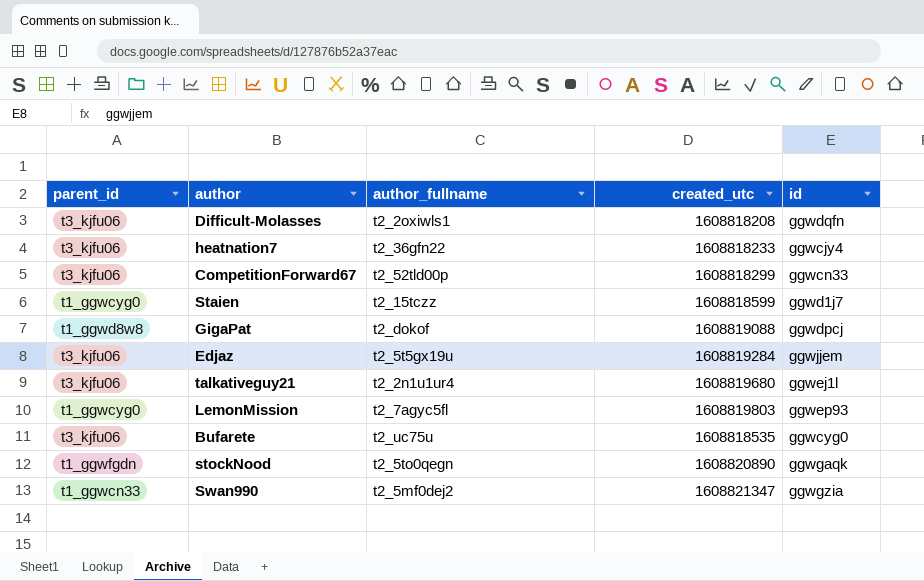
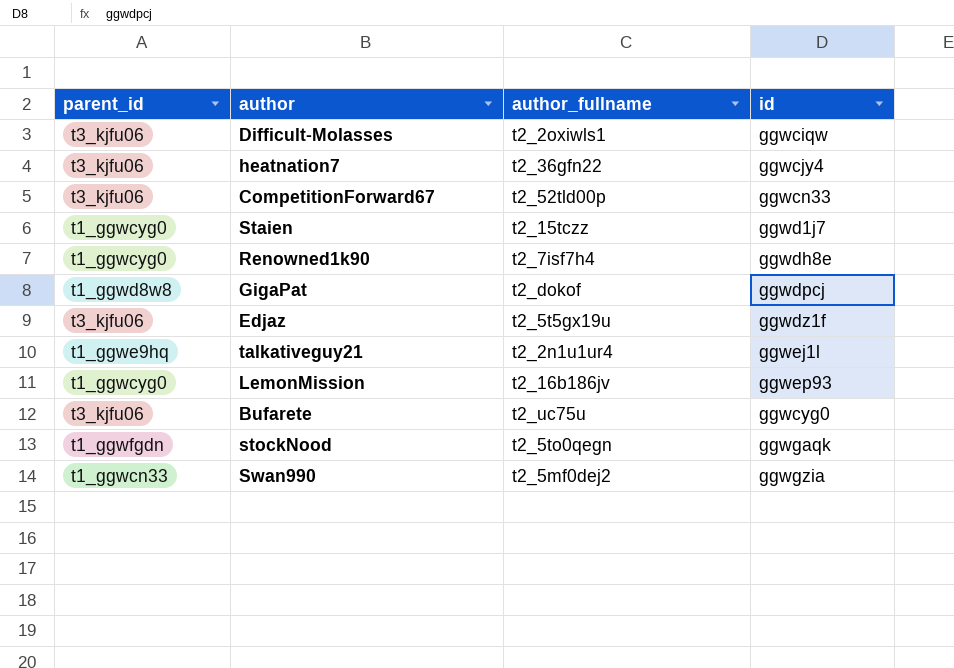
column created_utc | position: 4 -> none
Difficult-Molasses | id: ggwdqfn -> ggwciqw
row Renowned1k90: none -> t1_ggwcyg0 | t2_7isf7h4 | ggwdh8e
Edjaz | id: ggwjjem -> ggwdz1f
talkativeguy21 | parent_id: t3_kjfu06 -> t1_ggwe9hq
LemonMission | author_fullname: t2_7agyc5fl -> t2_16b186jv

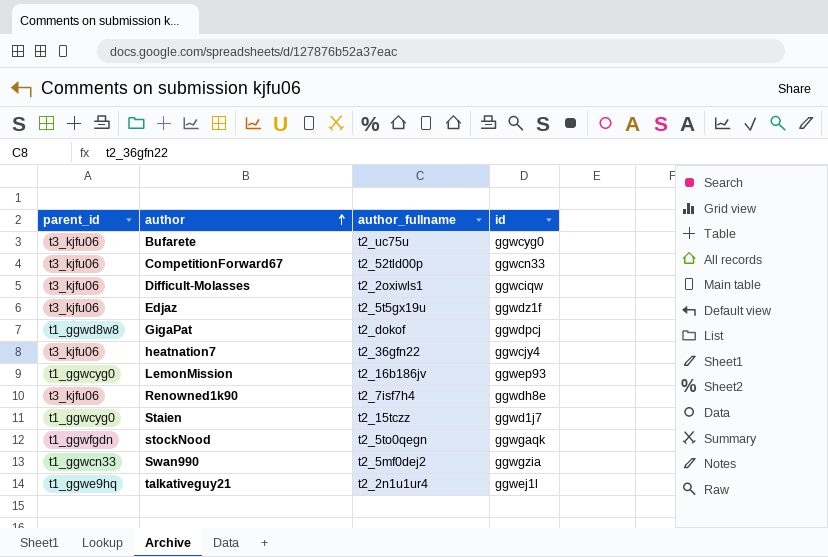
row order: none -> author ascending
Renowned1k90 | parent_id: t1_ggwcyg0 -> t3_kjfu06

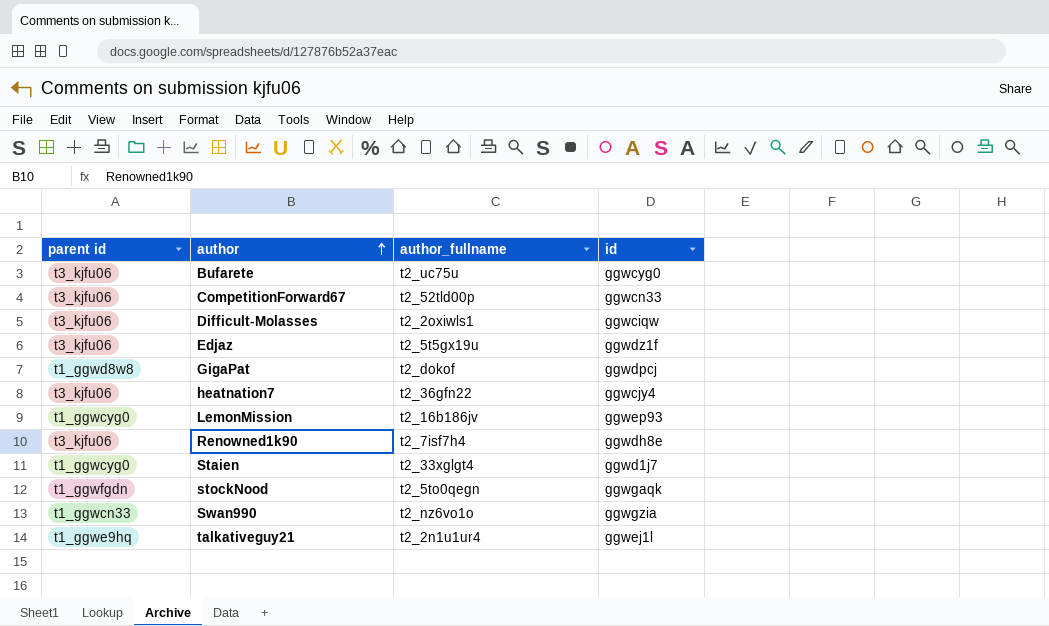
column name: parent_id -> parent id
Staien | author_fullname: t2_15tczz -> t2_33xglgt4
Swan990 | author_fullname: t2_5mf0dej2 -> t2_nz6vo1o

